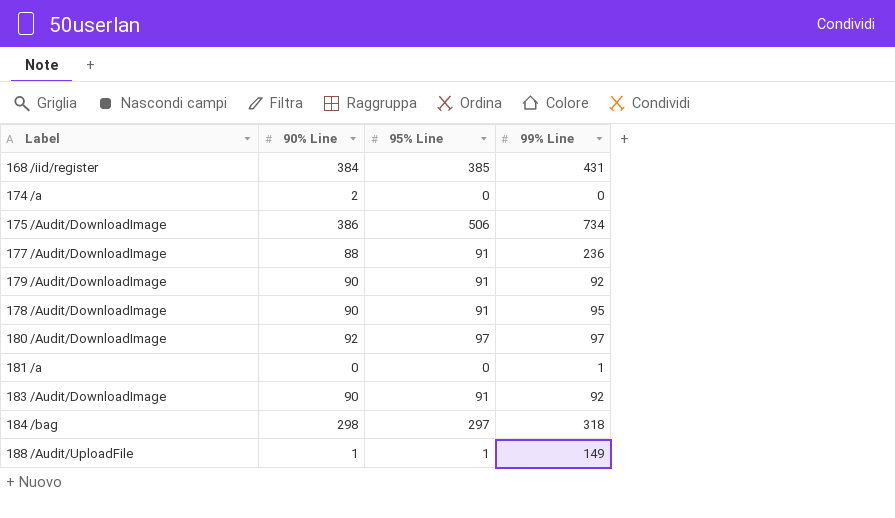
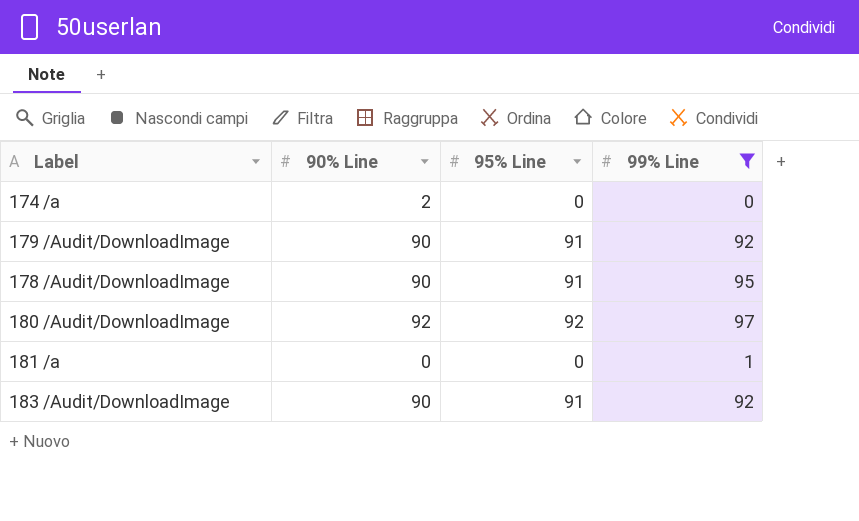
filter: none -> 99% Line <= 97
180 /Audit/DownloadImage | 95% Line: 97 -> 92

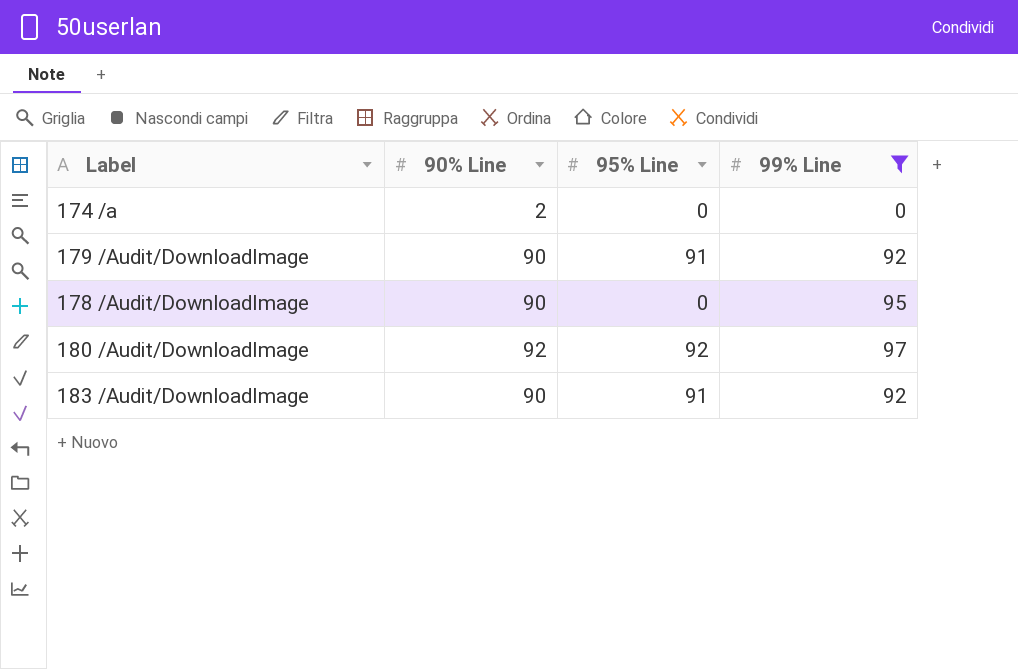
row 181 /a: 0 | 0 | 1 -> none
178 /Audit/DownloadImage | 95% Line: 91 -> 0

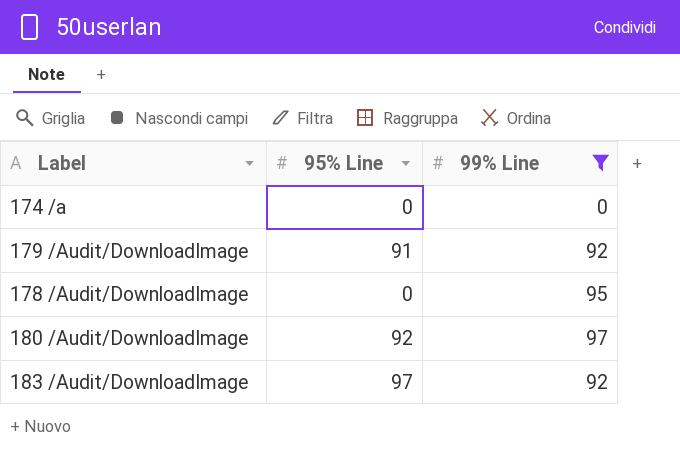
column 90% Line | position: 2 -> none
183 /Audit/DownloadImage | 95% Line: 91 -> 97

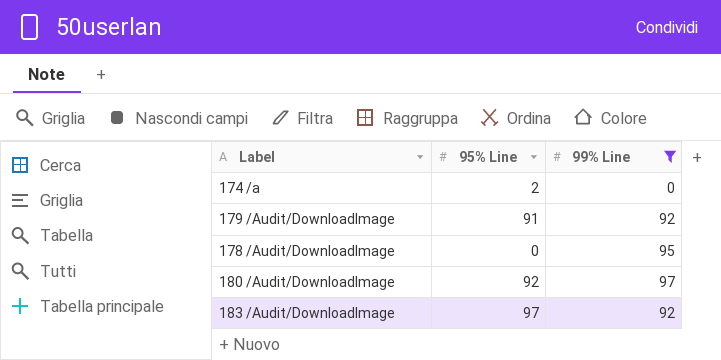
174 /a | 95% Line: 0 -> 2

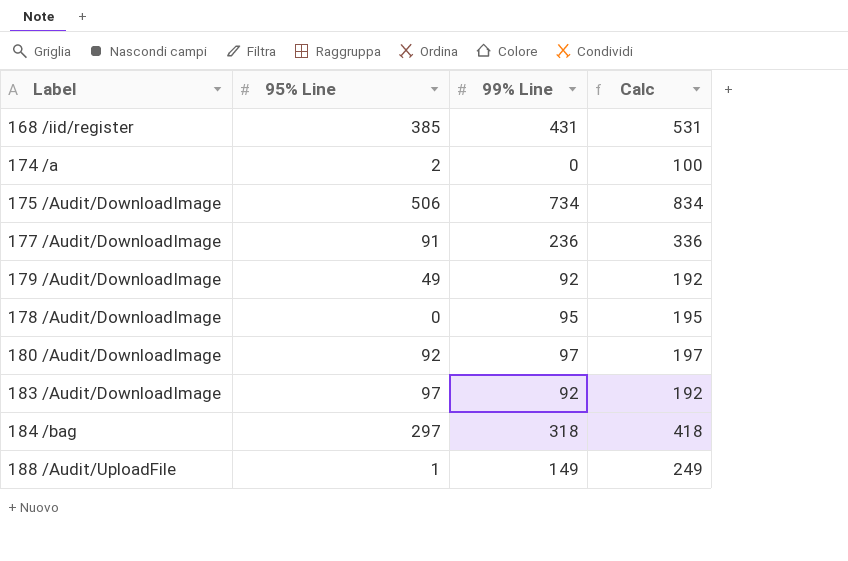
filter: 99% Line <= 97 -> none
column Calc | formula: none -> [99% Line] + 100
179 /Audit/DownloadImage | 95% Line: 91 -> 49

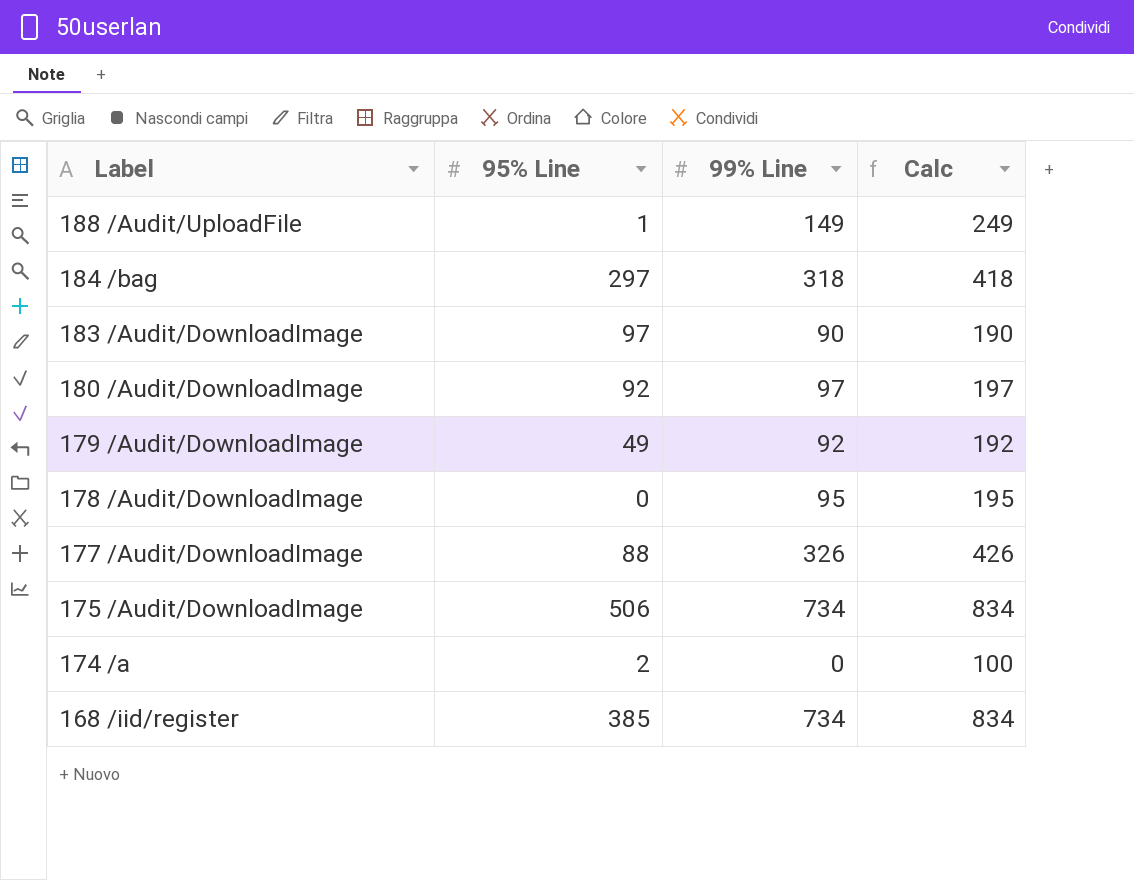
row order: none -> Label descending
183 /Audit/DownloadImage | 99% Line: 92 -> 90
183 /Audit/DownloadImage | Calc: 192 -> 190
177 /Audit/DownloadImage | 95% Line: 91 -> 88
177 /Audit/DownloadImage | 99% Line: 236 -> 326
177 /Audit/DownloadImage | Calc: 336 -> 426
168 /iid/register | 99% Line: 431 -> 734
168 /iid/register | Calc: 531 -> 834

